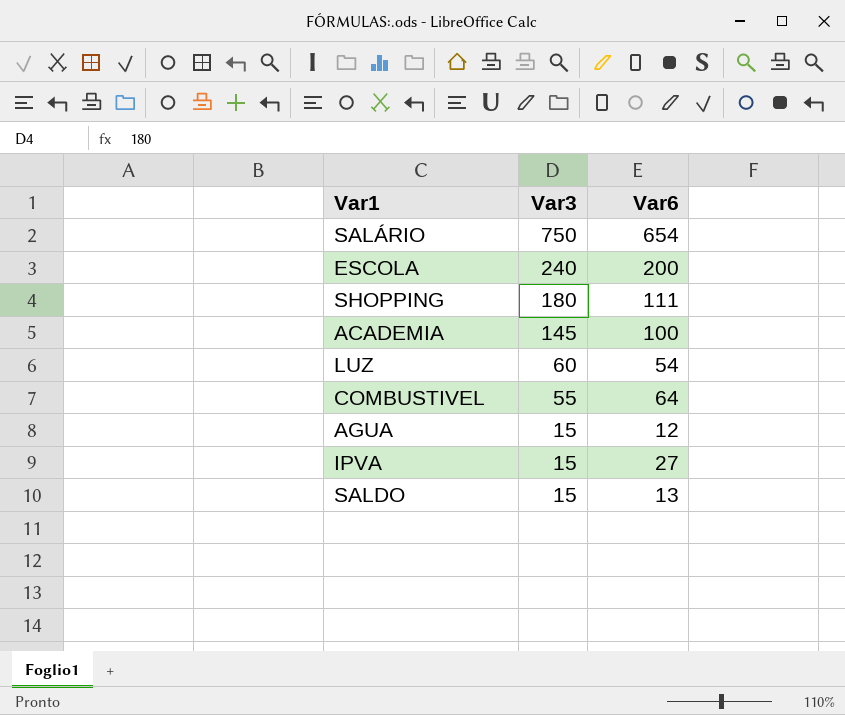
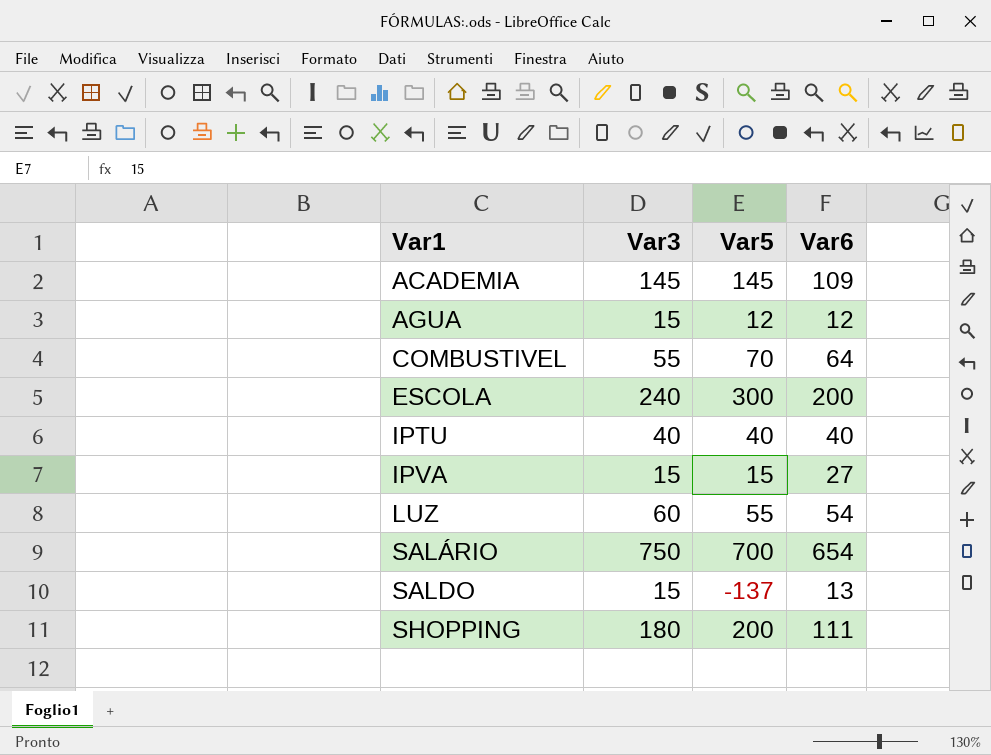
row order: Var3 descending -> Var1 ascending
column Var5 | position: none -> 3
ACADEMIA | Var6: 100 -> 109
row IPTU: none -> 40 | 40 | 40

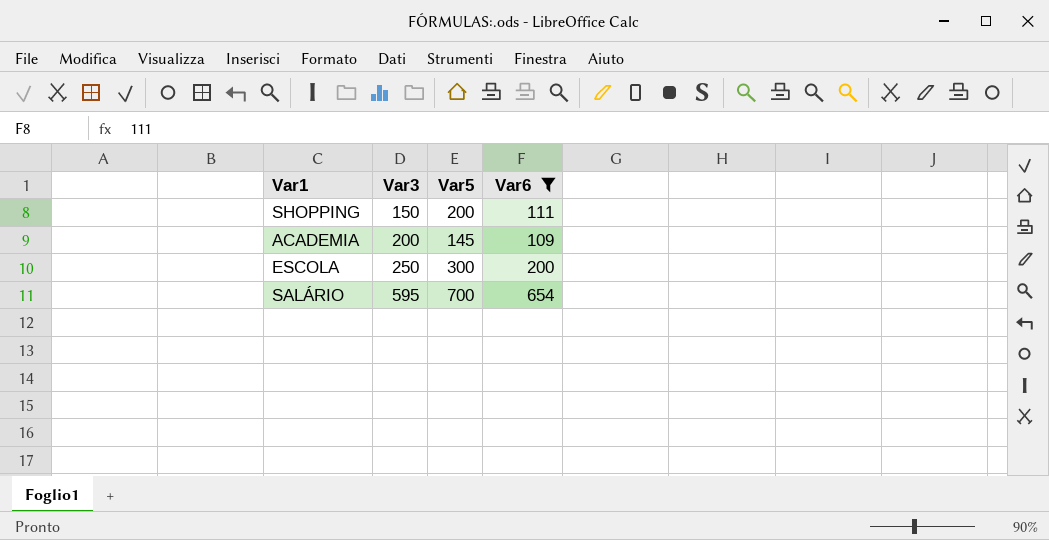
filter: none -> Var6 >= 109
row order: Var1 ascending -> Var3 ascending
SHOPPING | Var3: 180 -> 150
ACADEMIA | Var3: 145 -> 200
ESCOLA | Var3: 240 -> 250
SALÁRIO | Var3: 750 -> 595

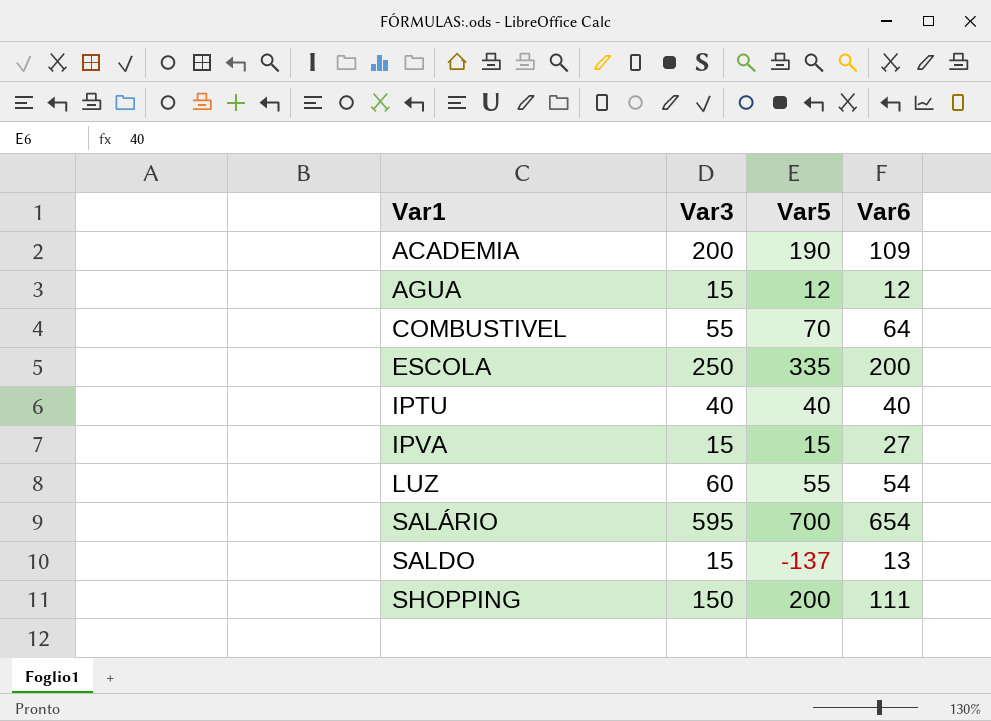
filter: Var6 >= 109 -> none
row order: Var3 ascending -> Var1 ascending
ACADEMIA | Var5: 145 -> 190
ESCOLA | Var5: 300 -> 335

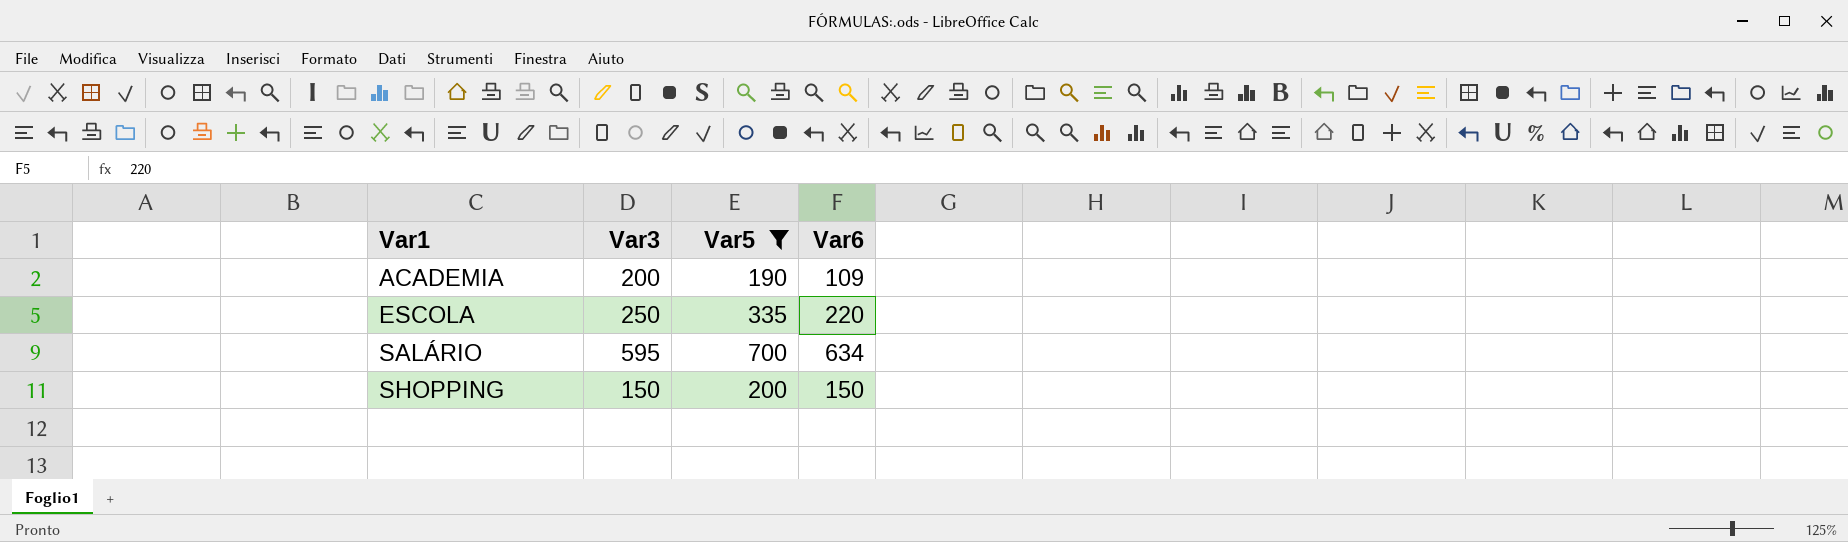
filter: none -> Var5 >= 190
ESCOLA | Var6: 200 -> 220
SALÁRIO | Var6: 654 -> 634
SHOPPING | Var6: 111 -> 150

